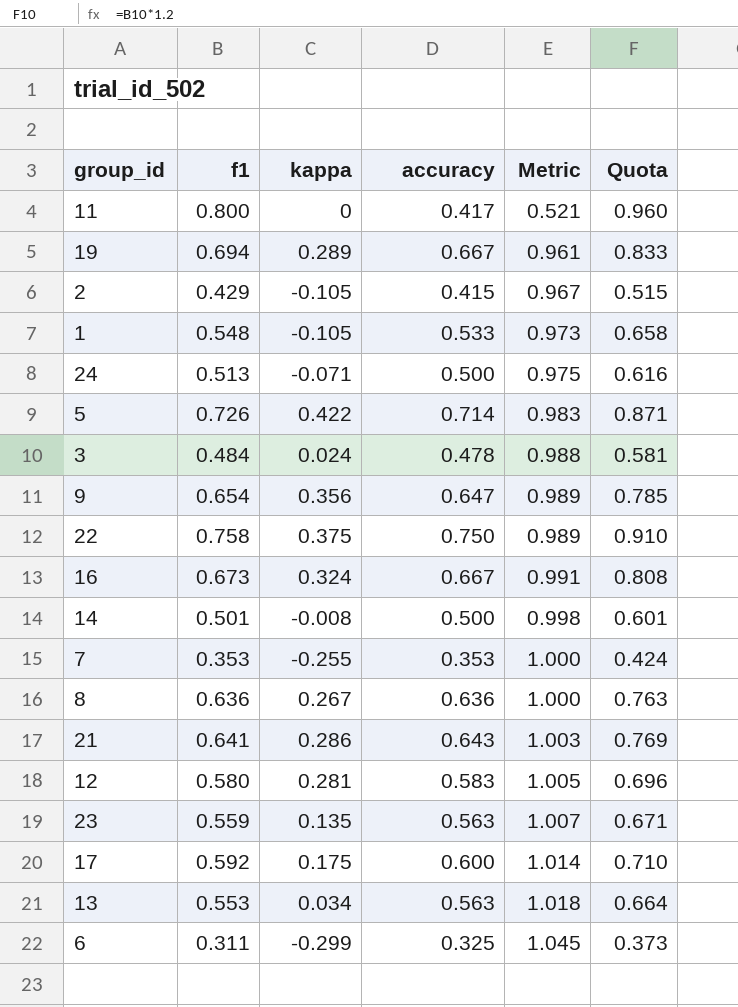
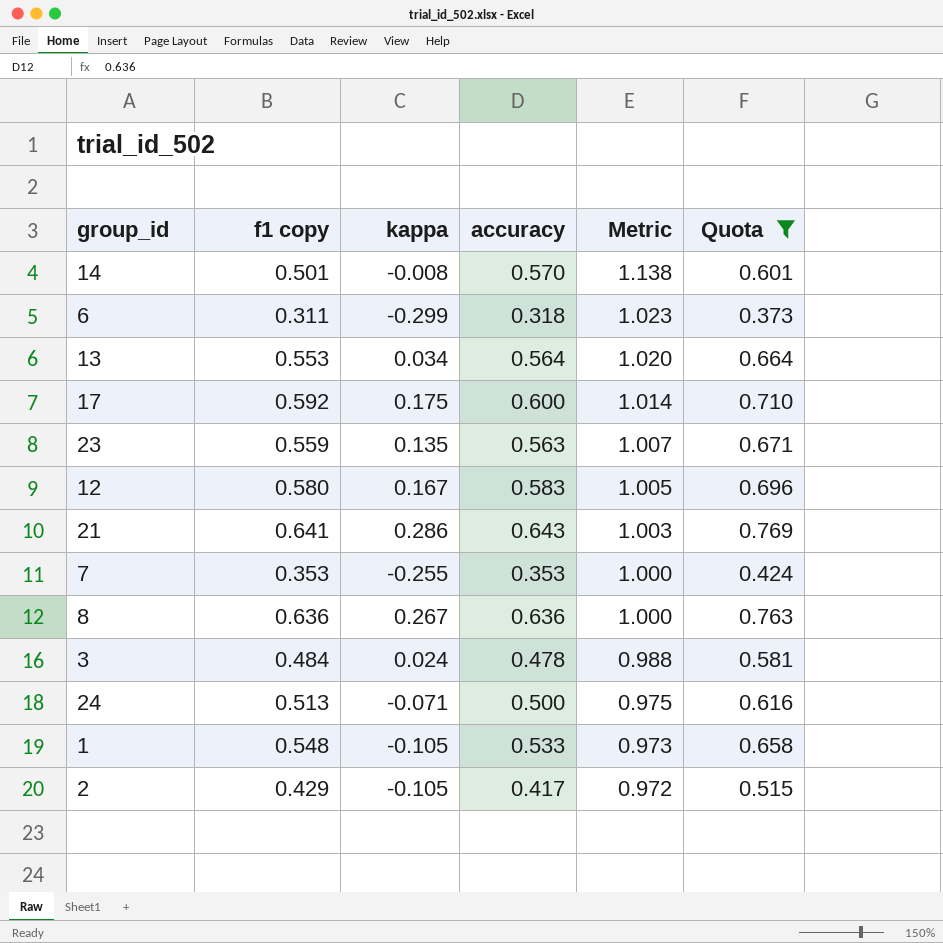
filter: none -> Quota <= 0.769
row order: Metric ascending -> Metric descending
column name: f1 -> f1 copy
14 | accuracy: 0.500 -> 0.570
14 | Metric: 0.998 -> 1.138
6 | accuracy: 0.325 -> 0.318
6 | Metric: 1.045 -> 1.023
13 | accuracy: 0.563 -> 0.564
13 | Metric: 1.018 -> 1.020
12 | kappa: 0.281 -> 0.167
2 | accuracy: 0.415 -> 0.417
2 | Metric: 0.967 -> 0.972

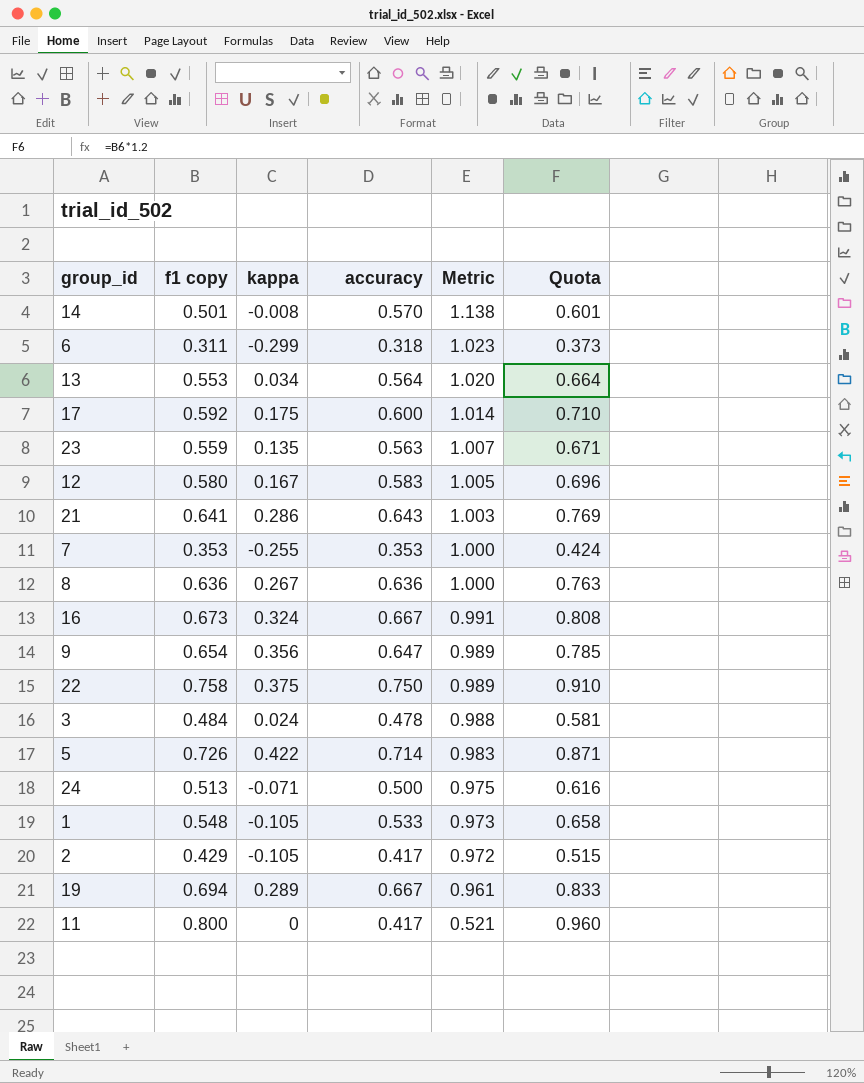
filter: Quota <= 0.769 -> none

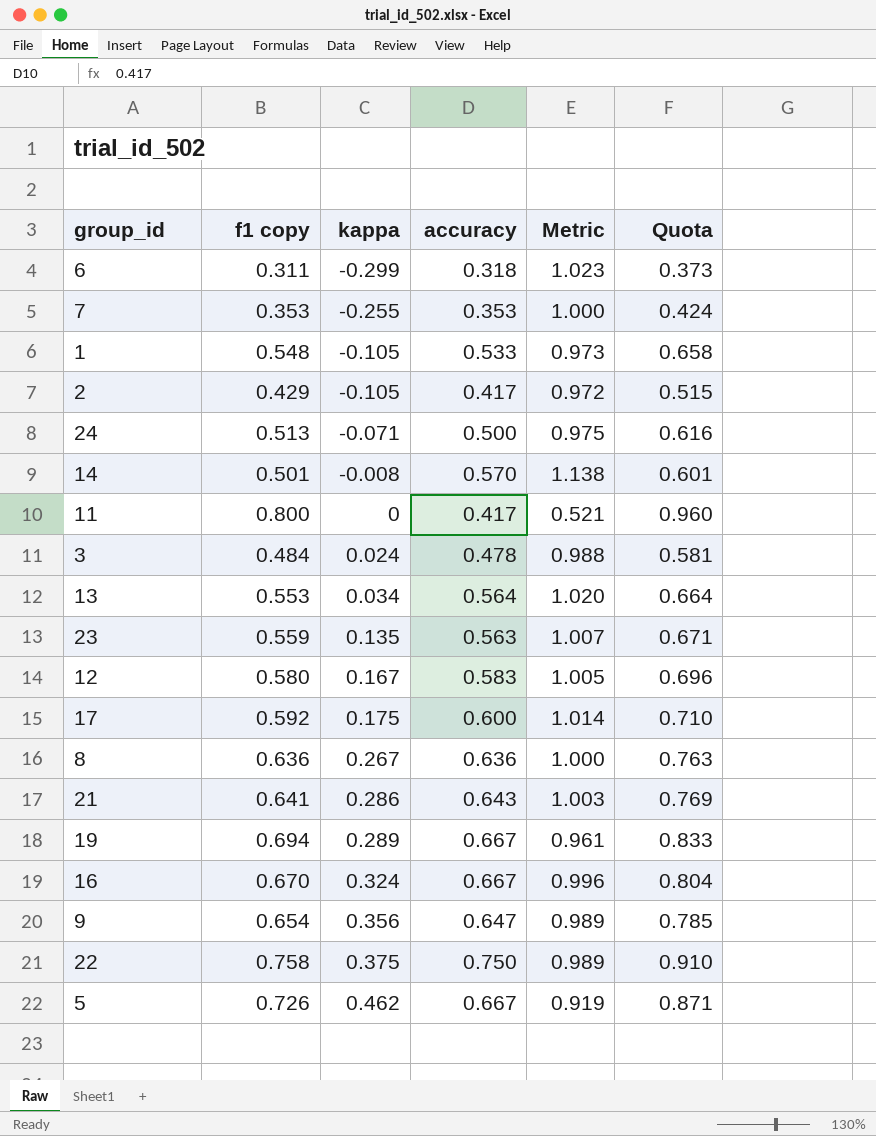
row order: Metric descending -> kappa ascending
16 | f1 copy: 0.673 -> 0.670
16 | Metric: 0.991 -> 0.996
16 | Quota: 0.808 -> 0.804
5 | kappa: 0.422 -> 0.462
5 | accuracy: 0.714 -> 0.667
5 | Metric: 0.983 -> 0.919

